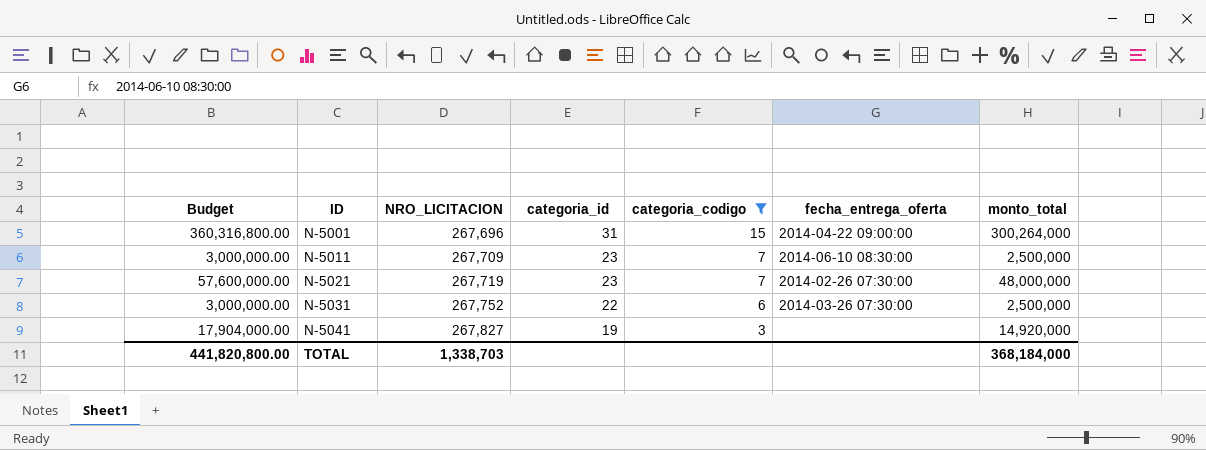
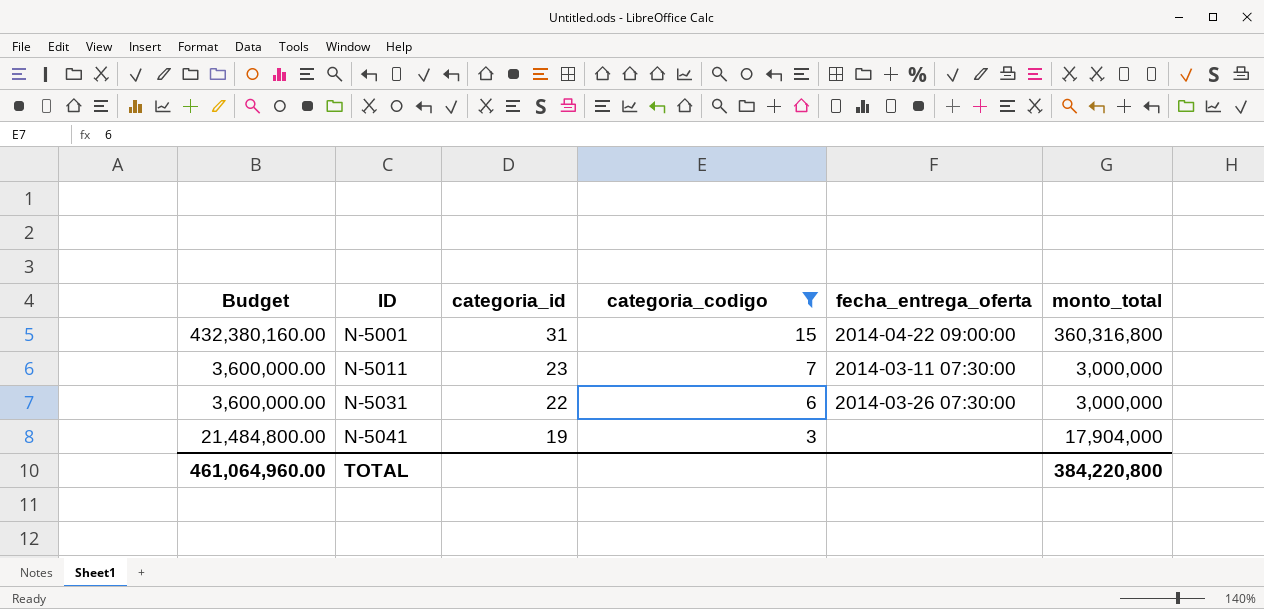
column NRO_LICITACION | position: 3 -> none
row N-5021: 57,600,000.00 | 267,719 | 23 | 7 | 2014-02-26 07:30:00 | 48,000,000 -> none
N-5001 | Budget: 360,316,800.00 -> 432,380,160.00
N-5001 | monto_total: 300,264,000 -> 360,316,800
N-5011 | Budget: 3,000,000.00 -> 3,600,000.00
N-5011 | fecha_entrega_oferta: 2014-06-10 08:30:00 -> 2014-03-11 07:30:00
N-5011 | monto_total: 2,500,000 -> 3,000,000
N-5031 | Budget: 3,000,000.00 -> 3,600,000.00
N-5031 | monto_total: 2,500,000 -> 3,000,000
N-5041 | Budget: 17,904,000.00 -> 21,484,800.00
N-5041 | monto_total: 14,920,000 -> 17,904,000
TOTAL | Budget: 441,820,800.00 -> 461,064,960.00
TOTAL | monto_total: 368,184,000 -> 384,220,800

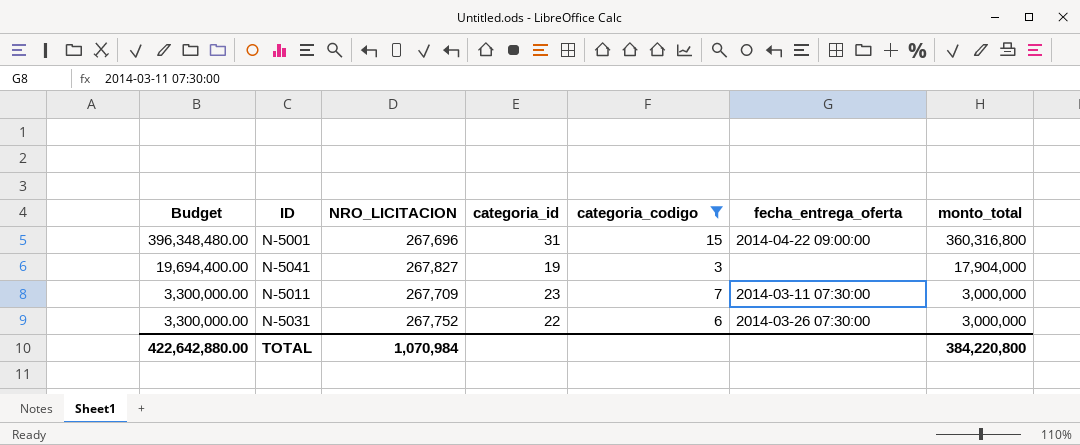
row order: ID ascending -> Budget descending
column Budget | formula: [monto_total] * 1.2 -> [monto_total] * 1.1
column NRO_LICITACION | position: none -> 3
TOTAL | Budget: 461,064,960.00 -> 422,642,880.00

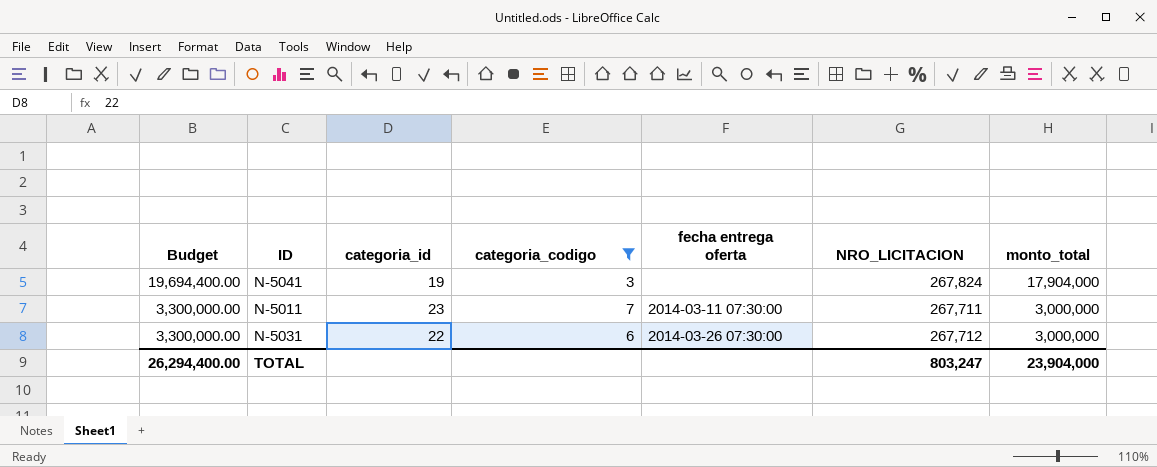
column name: fecha_entrega_oferta -> fecha entrega oferta
column NRO_LICITACION | position: 3 -> 6
row N-5001: 396,348,480.00 | 267,696 | 31 | 15 | 2014-04-22 09:00:00 | 360,316,800 -> none
N-5041 | NRO_LICITACION: 267,827 -> 267,824
N-5011 | NRO_LICITACION: 267,709 -> 267,711
N-5031 | NRO_LICITACION: 267,752 -> 267,712
TOTAL | Budget: 422,642,880.00 -> 26,294,400.00
TOTAL | NRO_LICITACION: 1,070,984 -> 803,247
TOTAL | monto_total: 384,220,800 -> 23,904,000

